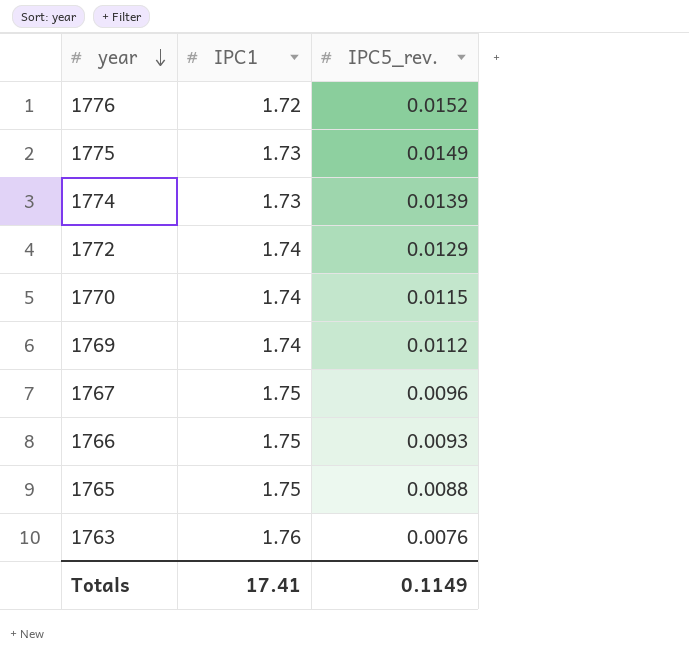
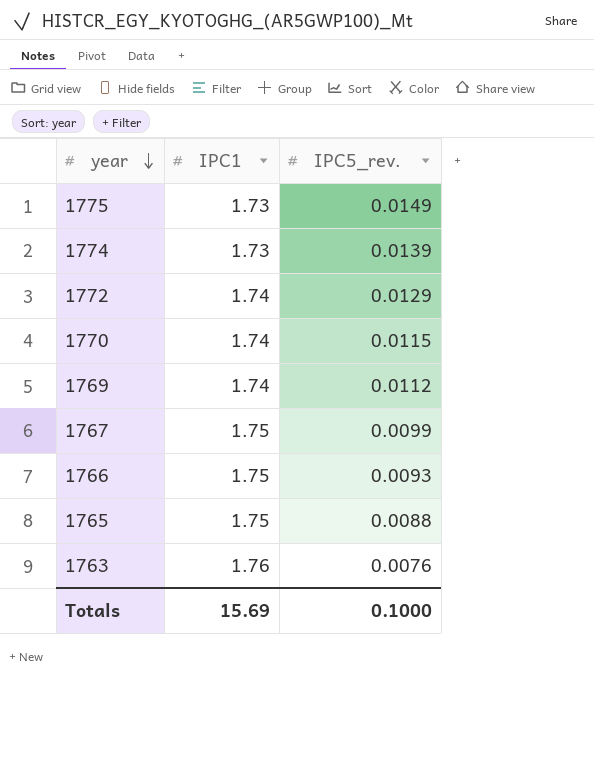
row 1776: 1.72 | 0.0152 -> none
1767 | IPC5_rev.: 0.0096 -> 0.0099
Totals | IPC1: 17.41 -> 15.69
Totals | IPC5_rev.: 0.1149 -> 0.1000

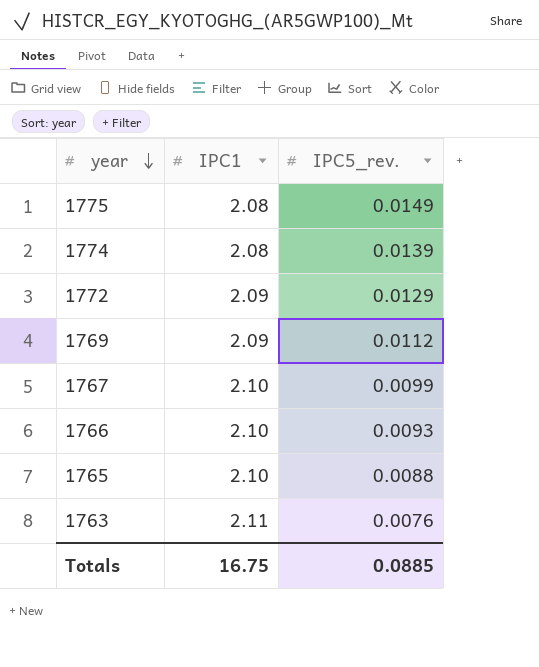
row 1770: 1.74 | 0.0115 -> none
1775 | IPC1: 1.73 -> 2.08
1774 | IPC1: 1.73 -> 2.08
1772 | IPC1: 1.74 -> 2.09
1769 | IPC1: 1.74 -> 2.09
1767 | IPC1: 1.75 -> 2.10
1766 | IPC1: 1.75 -> 2.10
1765 | IPC1: 1.75 -> 2.10
1763 | IPC1: 1.76 -> 2.11
Totals | IPC1: 15.69 -> 16.75
Totals | IPC5_rev.: 0.1000 -> 0.0885

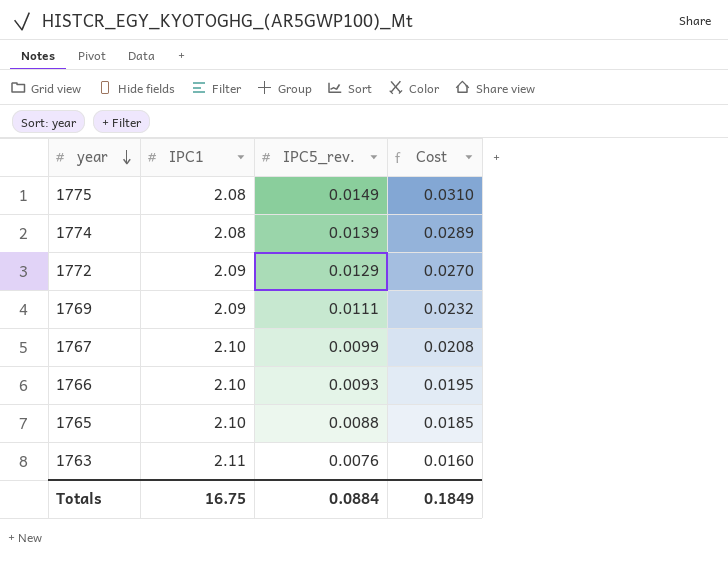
column Cost | formula: none -> [IPC1] * [IPC5_rev.]
1769 | IPC5_rev.: 0.0112 -> 0.0111
Totals | IPC5_rev.: 0.0885 -> 0.0884

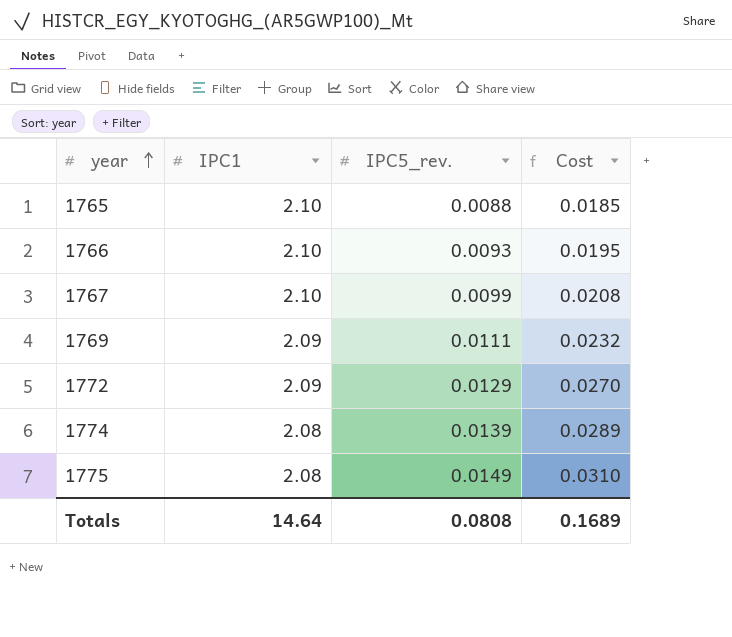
row order: year descending -> year ascending
row 1763: 2.11 | 0.0076 | 0.0160 -> none
Totals | IPC1: 16.75 -> 14.64
Totals | IPC5_rev.: 0.0884 -> 0.0808
Totals | Cost: 0.1849 -> 0.1689

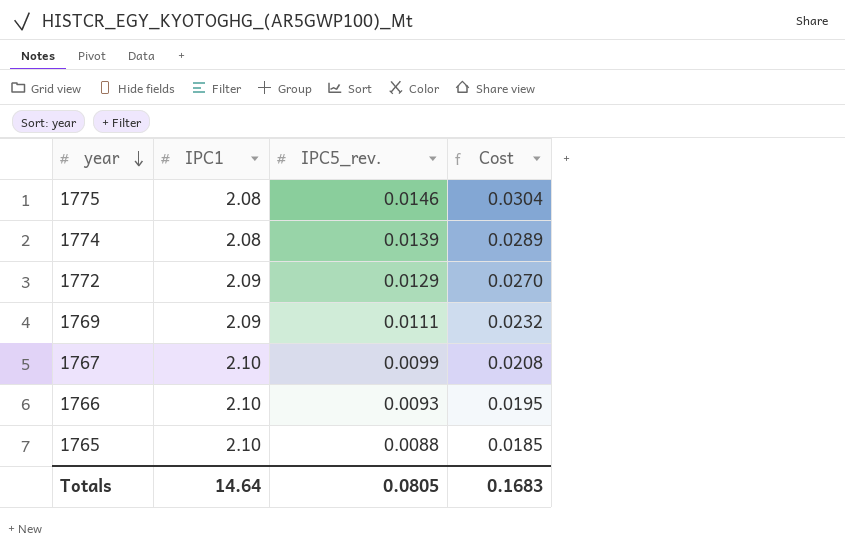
row order: year ascending -> year descending
1775 | IPC5_rev.: 0.0149 -> 0.0146
1775 | Cost: 0.0310 -> 0.0304
Totals | IPC5_rev.: 0.0808 -> 0.0805
Totals | Cost: 0.1689 -> 0.1683

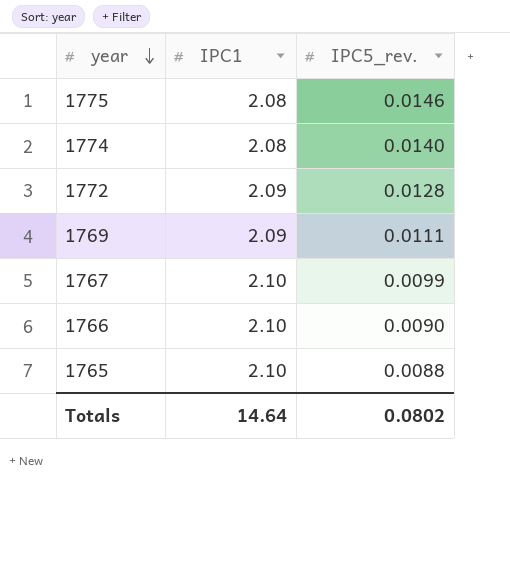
column Cost | formula: [IPC1] * [IPC5_rev.] -> none
1774 | IPC5_rev.: 0.0139 -> 0.0140
1772 | IPC5_rev.: 0.0129 -> 0.0128
1766 | IPC5_rev.: 0.0093 -> 0.0090
Totals | IPC5_rev.: 0.0805 -> 0.0802

